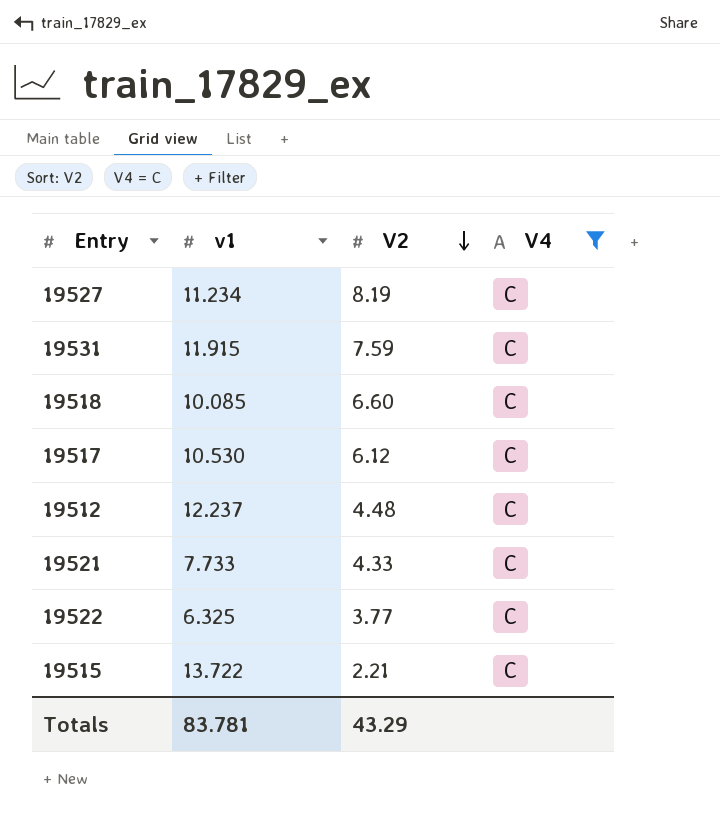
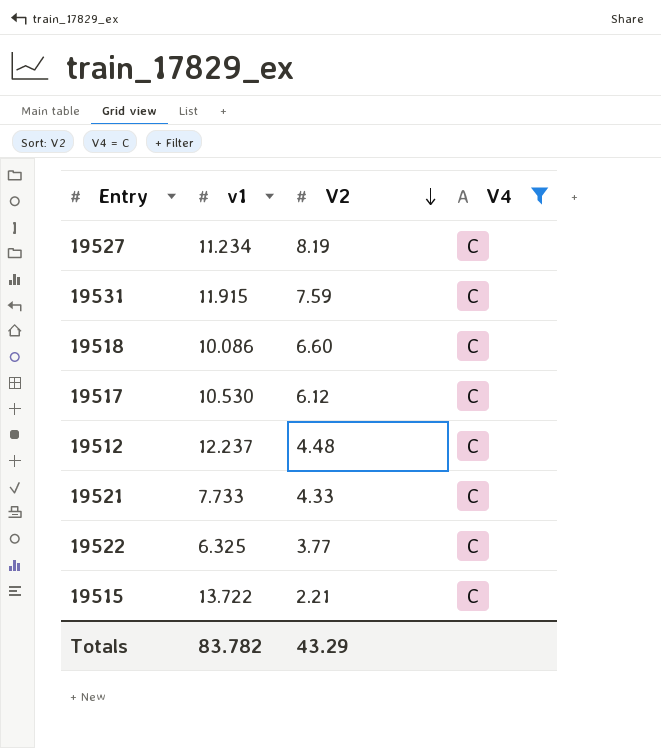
19518 | v1: 10.085 -> 10.086
Totals | v1: 83.781 -> 83.782

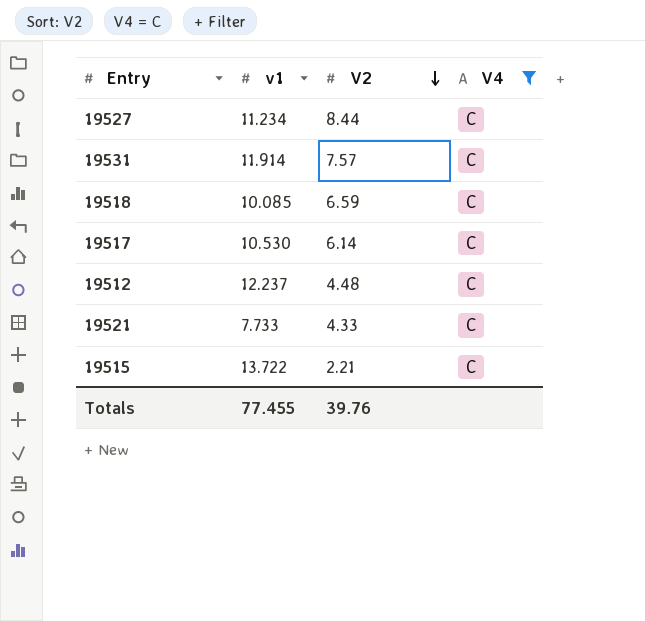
row 19522: 6.325 | 3.77 | C -> none
19527 | V2: 8.19 -> 8.44
19531 | v1: 11.915 -> 11.914
19531 | V2: 7.59 -> 7.57
19518 | v1: 10.086 -> 10.085
19518 | V2: 6.60 -> 6.59
19517 | V2: 6.12 -> 6.14
Totals | v1: 83.782 -> 77.455
Totals | V2: 43.29 -> 39.76

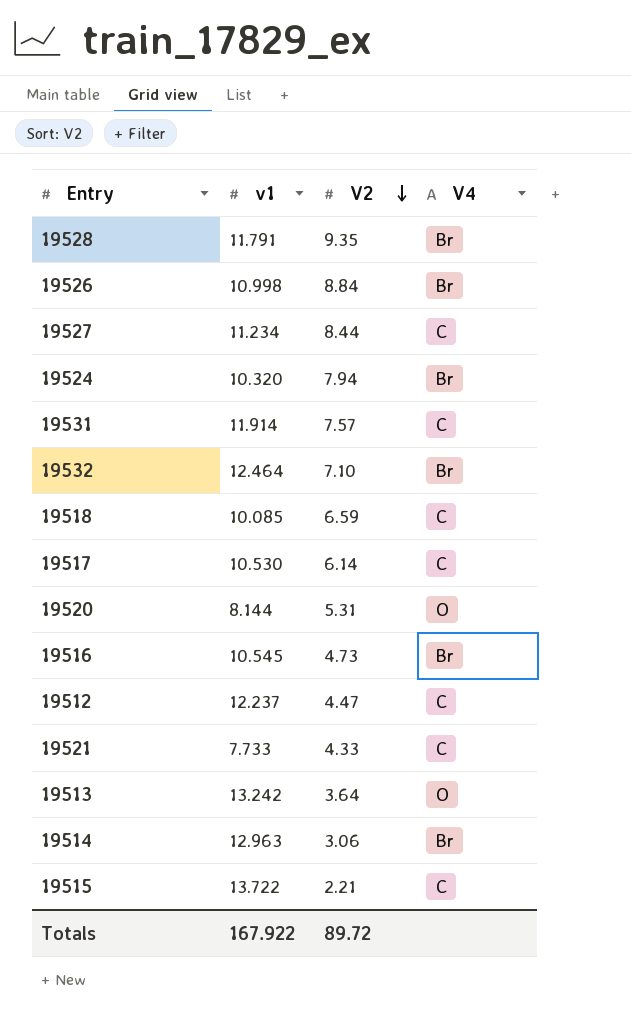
filter: V4 = C -> none
19512 | V2: 4.48 -> 4.47
Totals | v1: 77.455 -> 167.922
Totals | V2: 39.76 -> 89.72

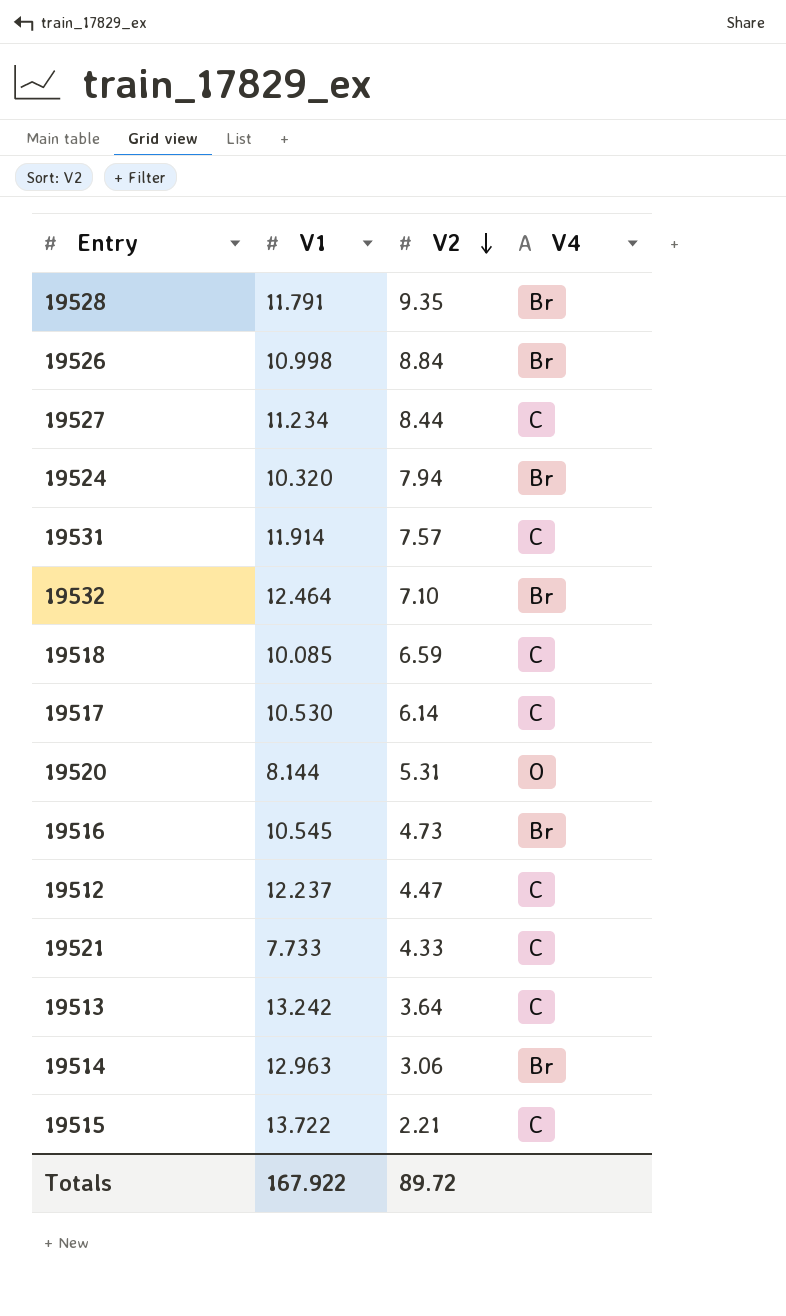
column name: v1 -> V1
19513 | V4: O -> C

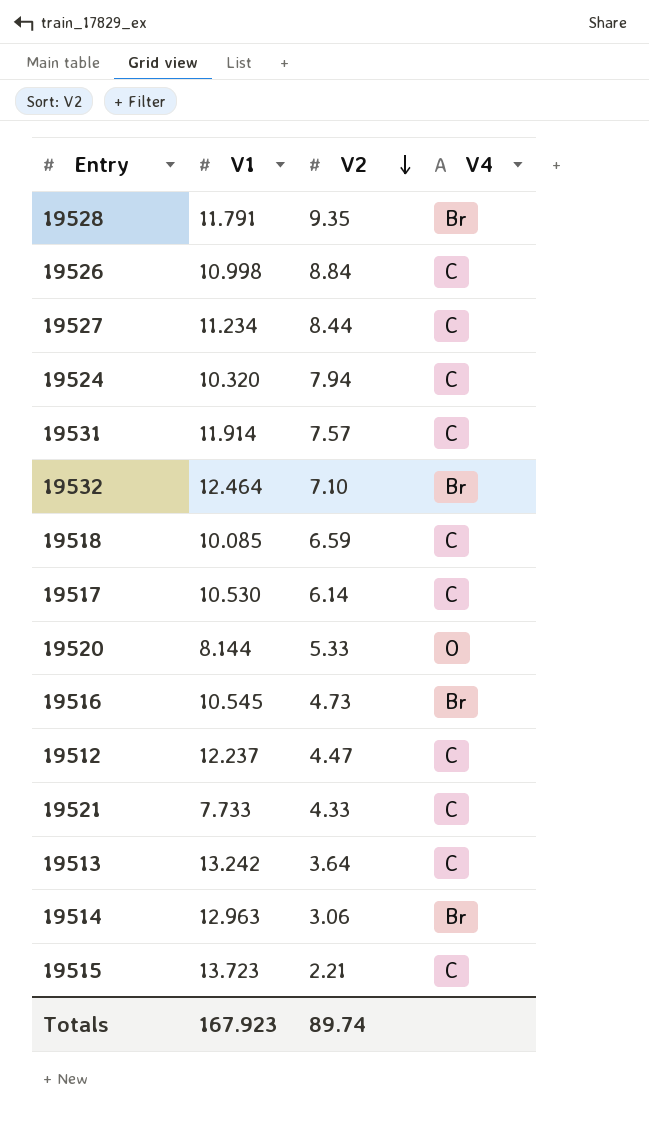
19526 | V4: Br -> C
19524 | V4: Br -> C
19520 | V2: 5.31 -> 5.33
19515 | V1: 13.722 -> 13.723
Totals | V1: 167.922 -> 167.923
Totals | V2: 89.72 -> 89.74

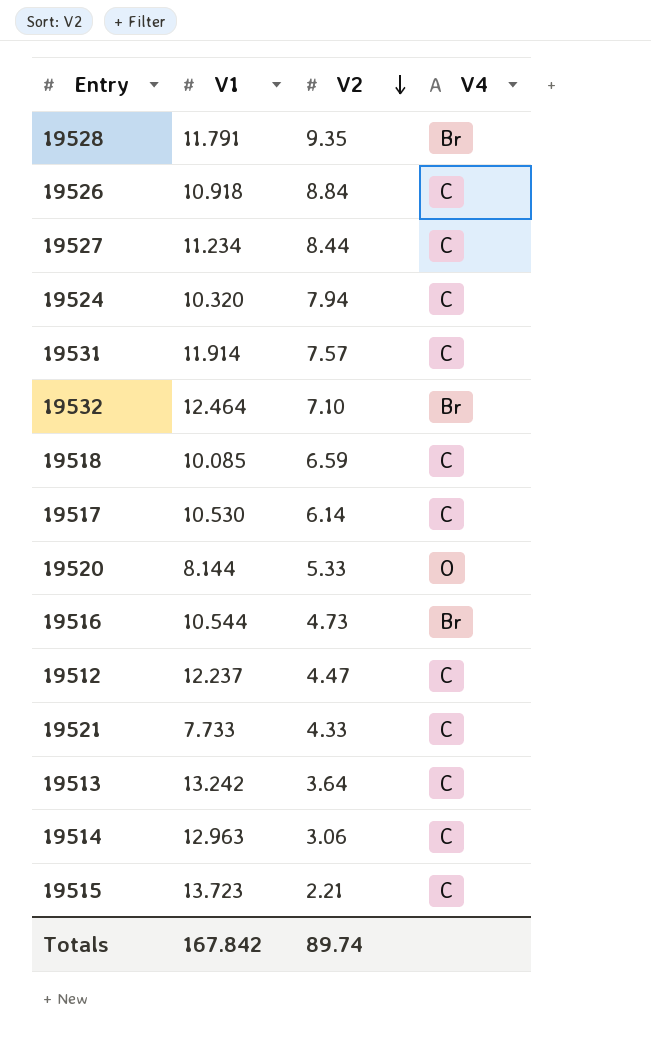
19526 | V1: 10.998 -> 10.918
19516 | V1: 10.545 -> 10.544
19514 | V4: Br -> C
Totals | V1: 167.923 -> 167.842

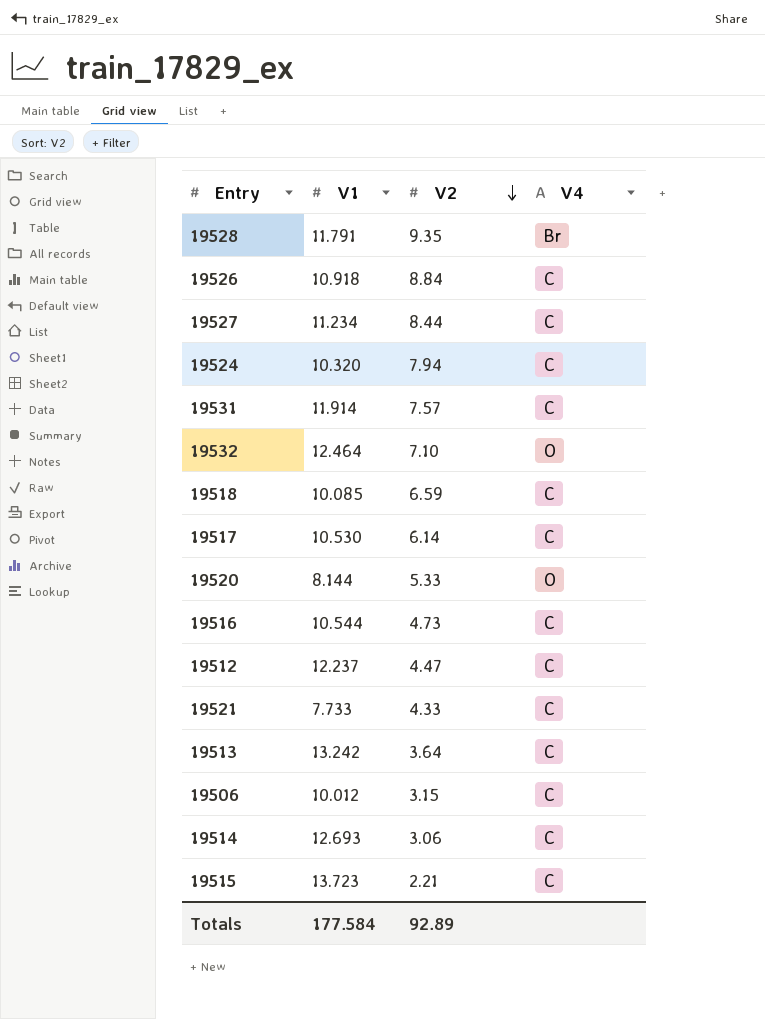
19532 | V4: Br -> O
19516 | V4: Br -> C
row 19506: none -> 10.012 | 3.15 | C
19514 | V1: 12.963 -> 12.693
Totals | V1: 167.842 -> 177.584
Totals | V2: 89.74 -> 92.89

